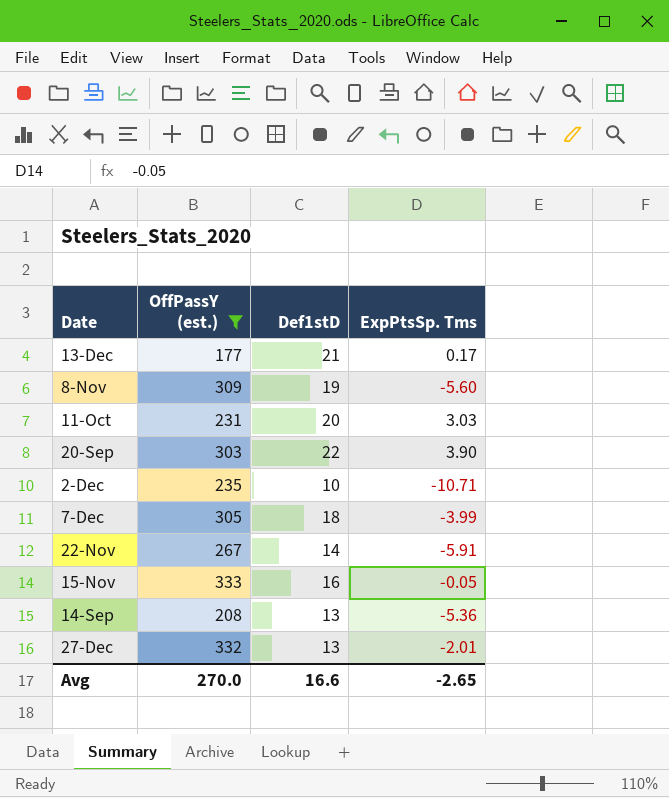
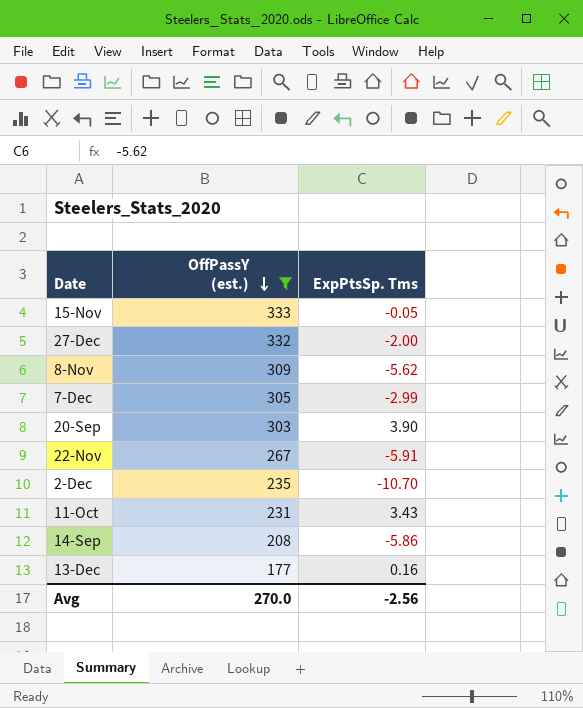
row order: none -> OffPassY (est.) descending
column Def1stD | position: 3 -> none
27-Dec | ExpPtsSp. Tms: -2.01 -> -2.00
8-Nov | ExpPtsSp. Tms: -5.60 -> -5.62
7-Dec | ExpPtsSp. Tms: -3.99 -> -2.99
2-Dec | ExpPtsSp. Tms: -10.71 -> -10.70
11-Oct | ExpPtsSp. Tms: 3.03 -> 3.43
14-Sep | ExpPtsSp. Tms: -5.36 -> -5.86
13-Dec | ExpPtsSp. Tms: 0.17 -> 0.16
Avg | ExpPtsSp. Tms: -2.65 -> -2.56

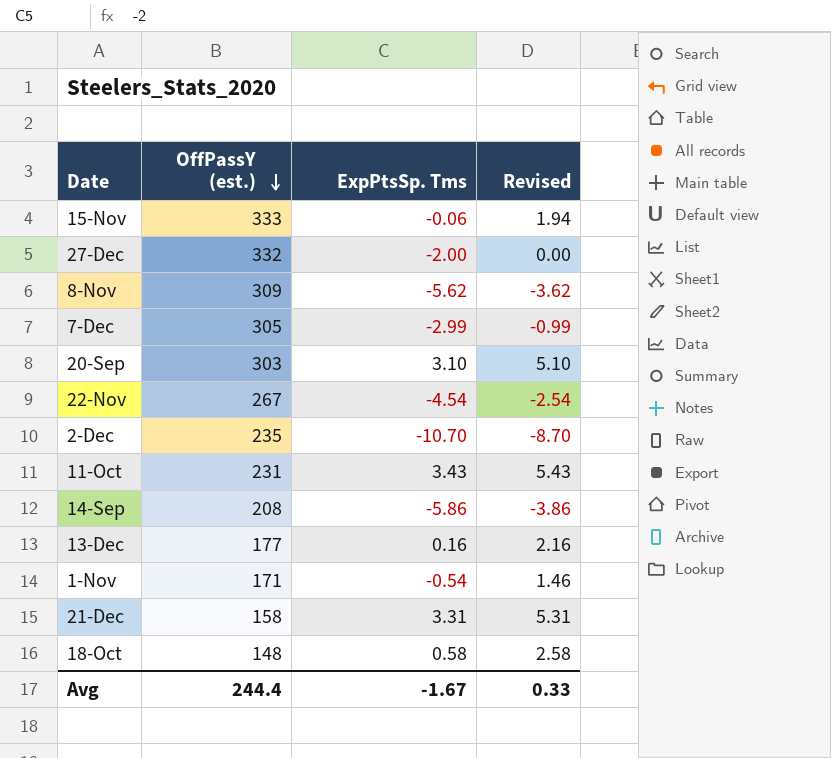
filter: OffPassY (est.) >= 177 -> none
column Revised | formula: none -> [ExpPtsSp. Tms] + 2
15-Nov | ExpPtsSp. Tms: -0.05 -> -0.06
20-Sep | ExpPtsSp. Tms: 3.90 -> 3.10
22-Nov | ExpPtsSp. Tms: -5.91 -> -4.54
Avg | OffPassY (est.): 270.0 -> 244.4
Avg | ExpPtsSp. Tms: -2.56 -> -1.67

